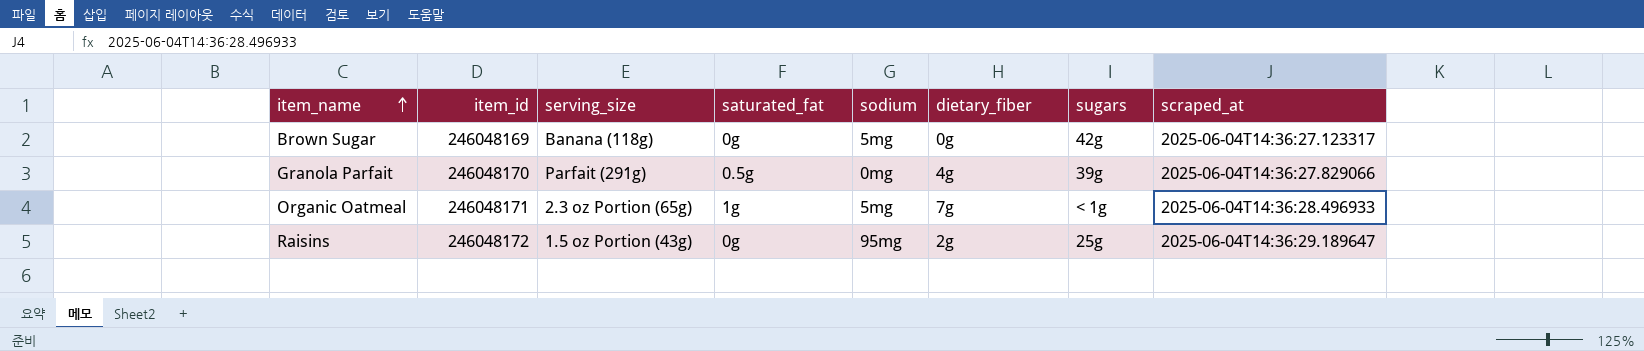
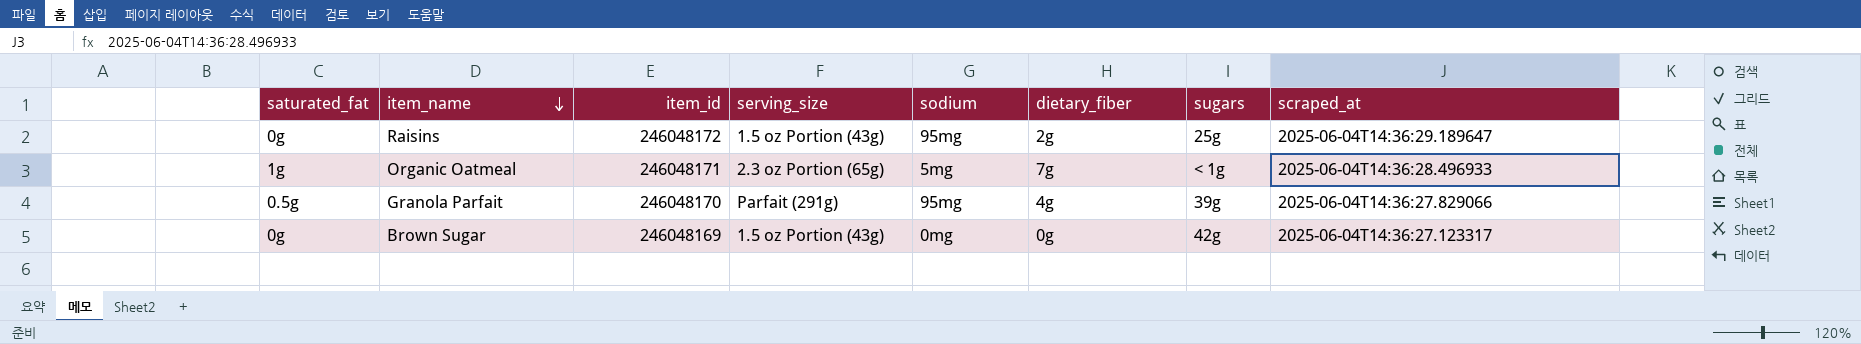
row order: item_name ascending -> item_name descending
column saturated_fat | position: 4 -> 1
Granola Parfait | sodium: 0mg -> 95mg
Brown Sugar | serving_size: Banana (118g) -> 1.5 oz Portion (43g)
Brown Sugar | sodium: 5mg -> 0mg

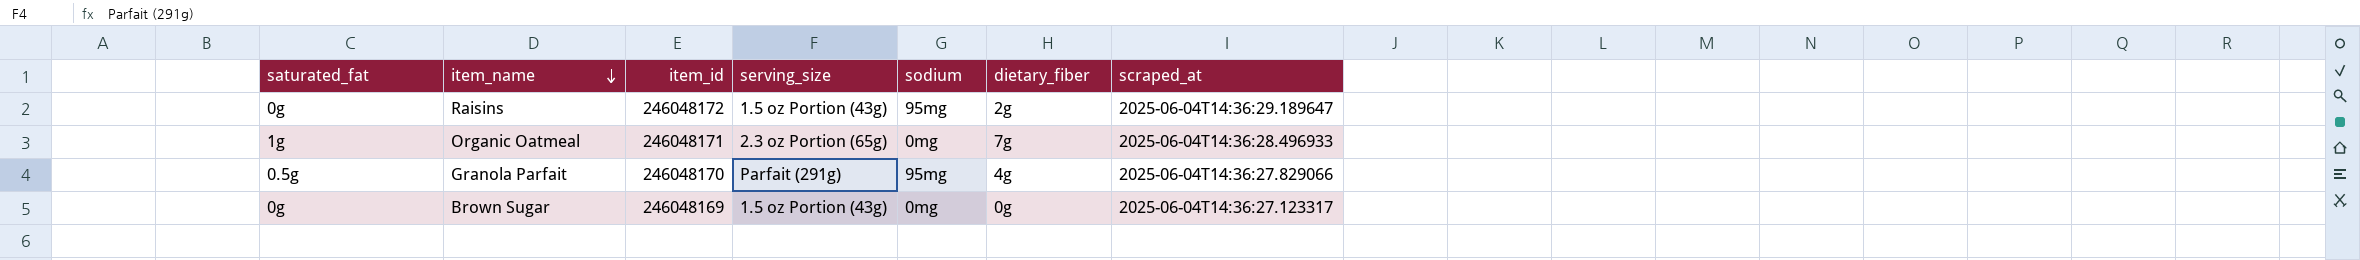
column sugars | position: 7 -> none
Organic Oatmeal | sodium: 5mg -> 0mg

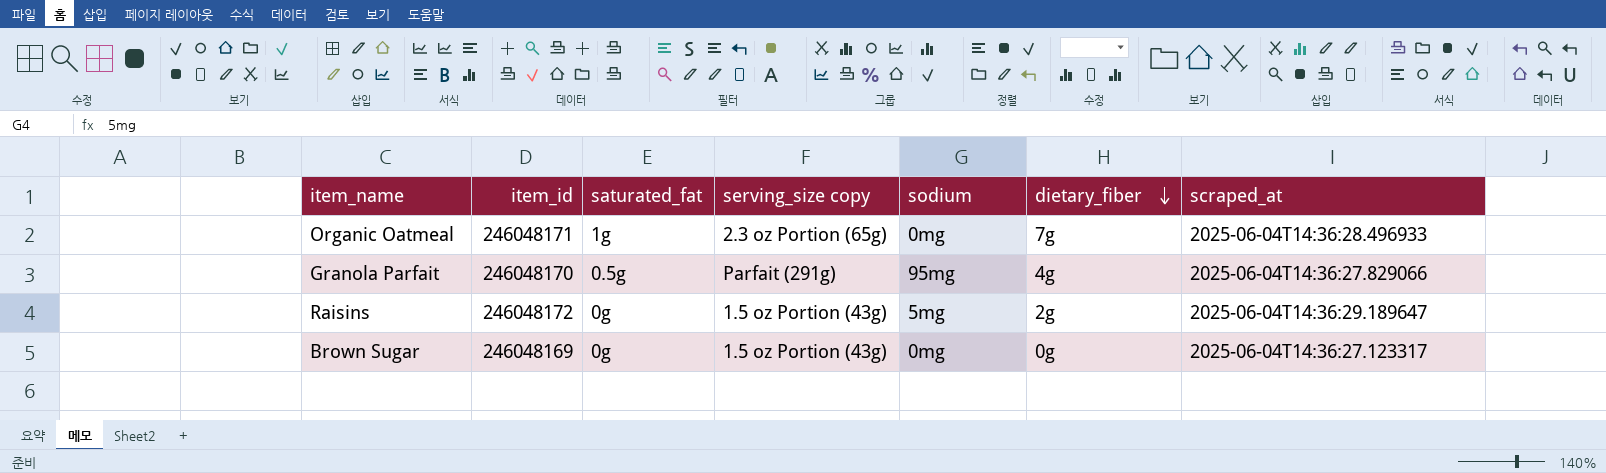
row order: item_name descending -> dietary_fiber descending
column saturated_fat | position: 1 -> 3
column name: serving_size -> serving_size copy
Raisins | sodium: 95mg -> 5mg

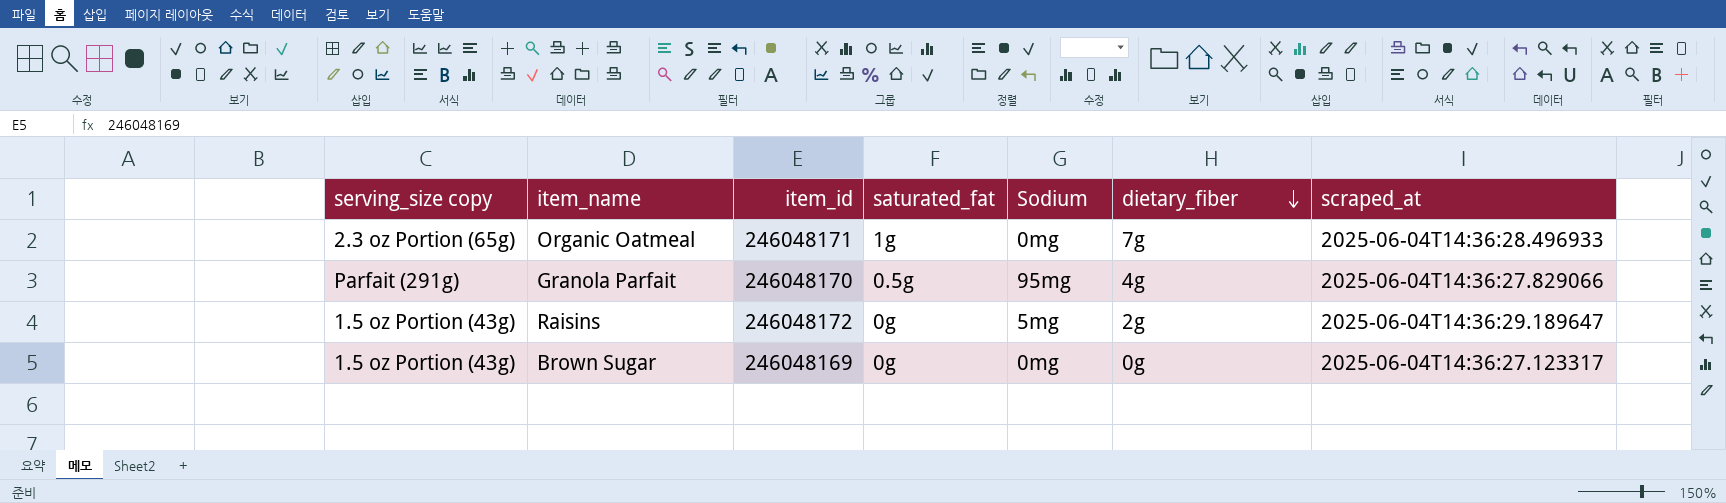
column serving_size copy | position: 4 -> 1
column name: sodium -> Sodium

